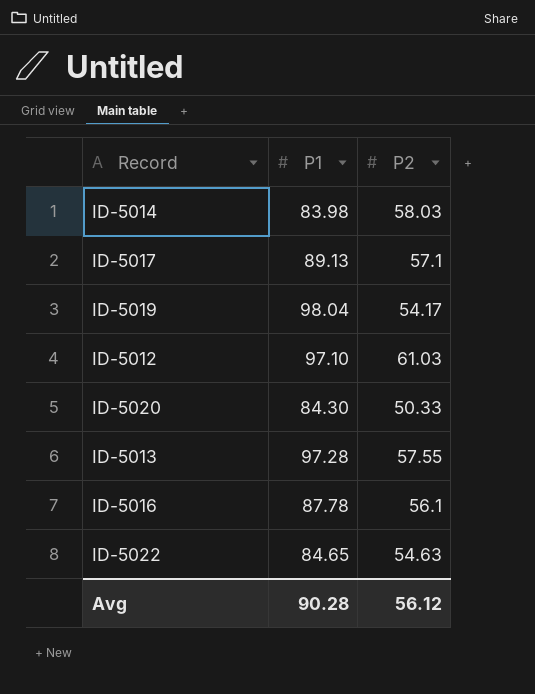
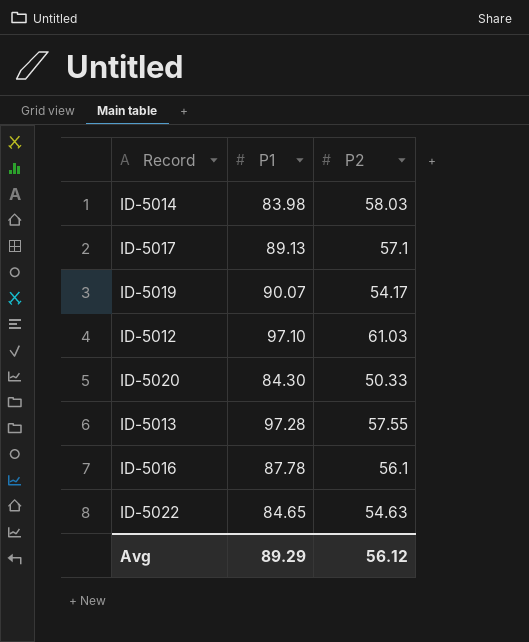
ID-5019 | P1: 98.04 -> 90.07
Avg | P1: 90.28 -> 89.29

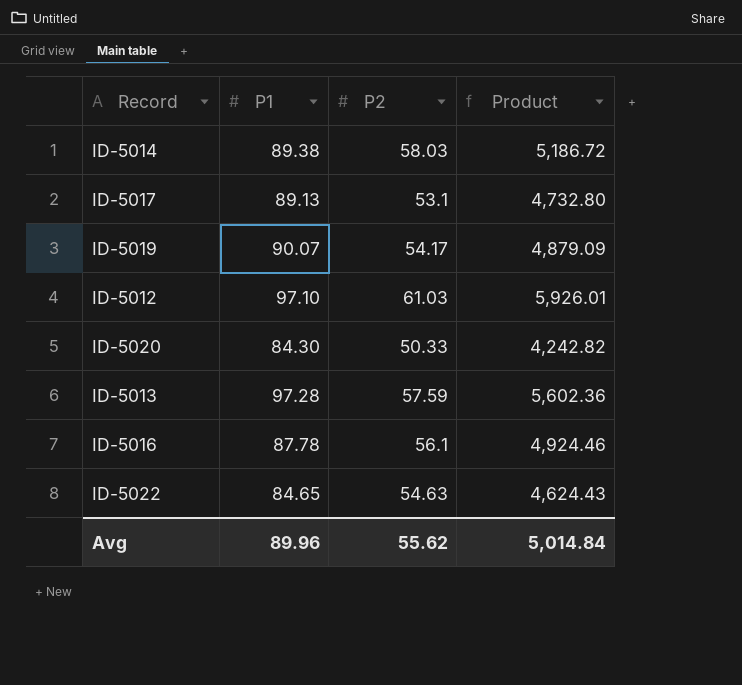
column Product | formula: none -> [P1] * [P2]
ID-5014 | P1: 83.98 -> 89.38
ID-5017 | P2: 57.1 -> 53.1
ID-5013 | P2: 57.55 -> 57.59
Avg | P1: 89.29 -> 89.96
Avg | P2: 56.12 -> 55.62

